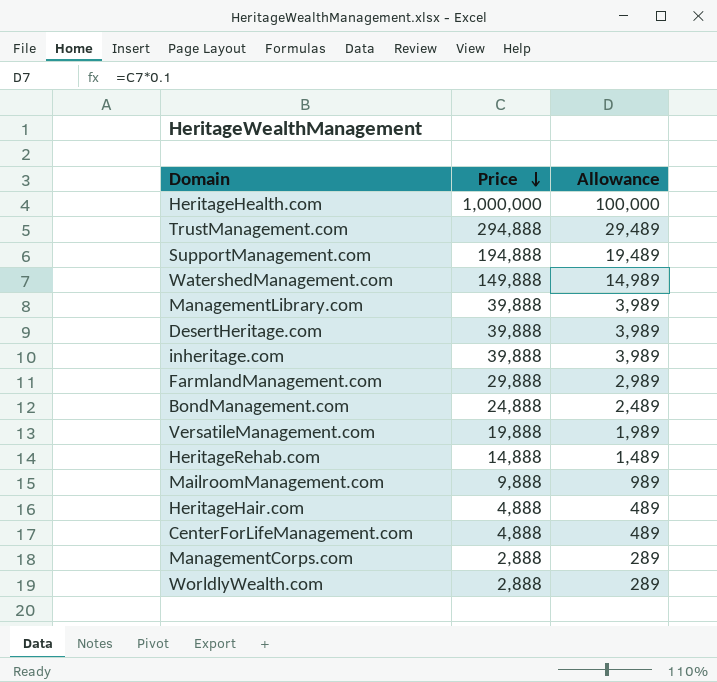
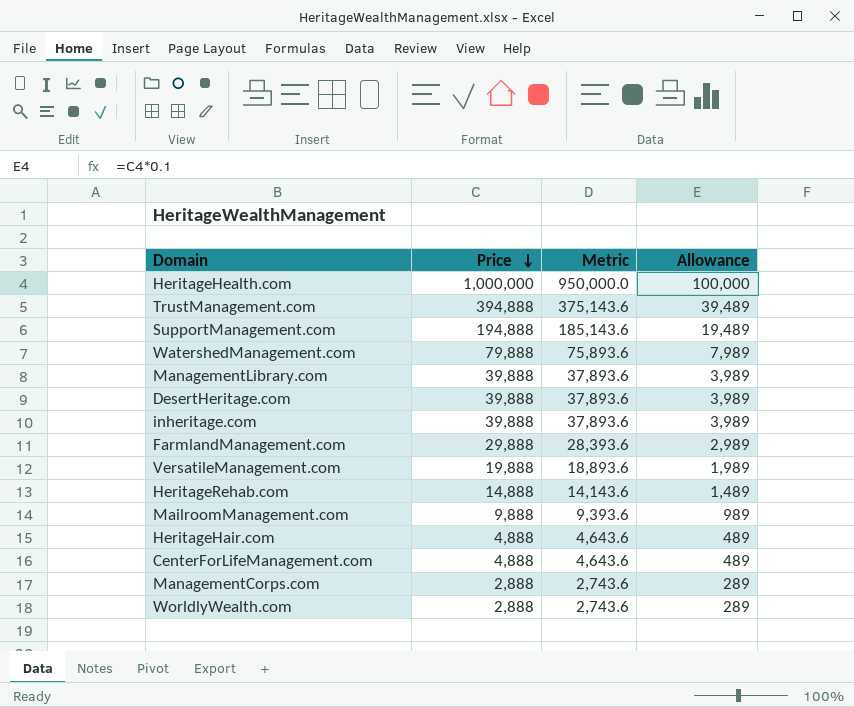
column Metric | formula: none -> [Price] * 0.95
row BondManagement.com: 24,888 | 2,489 -> none
TrustManagement.com | Price: 294,888 -> 394,888
TrustManagement.com | Allowance: 29,489 -> 39,489
WatershedManagement.com | Price: 149,888 -> 79,888
WatershedManagement.com | Allowance: 14,989 -> 7,989

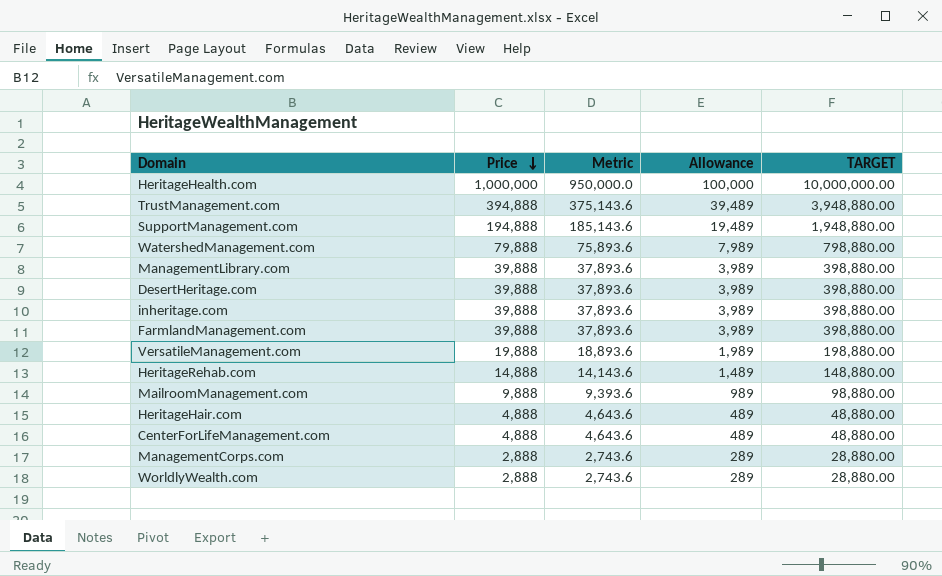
column TARGET | formula: none -> [Price] * 10
FarmlandManagement.com | Price: 29,888 -> 39,888
FarmlandManagement.com | Metric: 28,393.6 -> 37,893.6
FarmlandManagement.com | Allowance: 2,989 -> 3,989

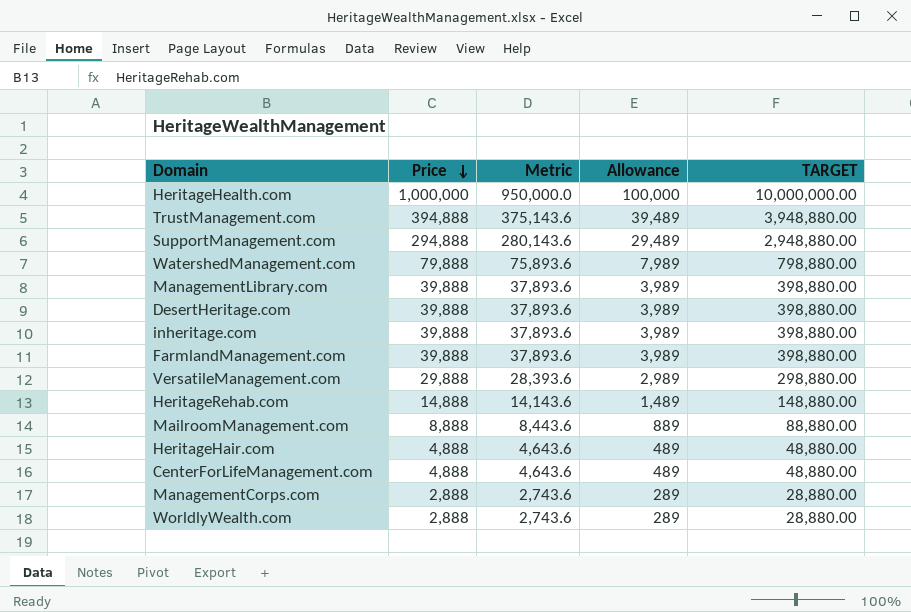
SupportManagement.com | Price: 194,888 -> 294,888
SupportManagement.com | Metric: 185,143.6 -> 280,143.6
SupportManagement.com | Allowance: 19,489 -> 29,489
SupportManagement.com | TARGET: 1,948,880.00 -> 2,948,880.00
VersatileManagement.com | Price: 19,888 -> 29,888
VersatileManagement.com | Metric: 18,893.6 -> 28,393.6
VersatileManagement.com | Allowance: 1,989 -> 2,989
VersatileManagement.com | TARGET: 198,880.00 -> 298,880.00
MailroomManagement.com | Price: 9,888 -> 8,888
MailroomManagement.com | Metric: 9,393.6 -> 8,443.6
MailroomManagement.com | Allowance: 989 -> 889
MailroomManagement.com | TARGET: 98,880.00 -> 88,880.00

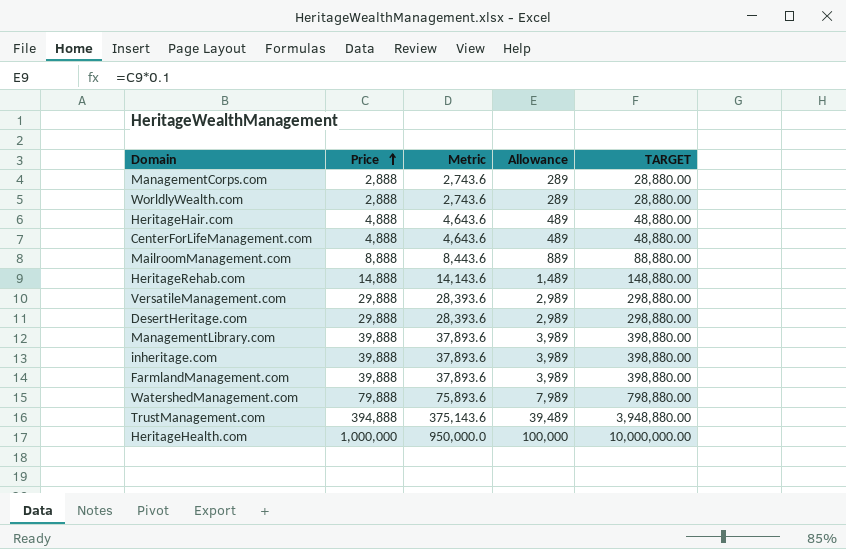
row order: Price descending -> Price ascending
row SupportManagement.com: 294,888 | 280,143.6 | 29,489 | 2,948,880.00 -> none
DesertHeritage.com | Price: 39,888 -> 29,888
DesertHeritage.com | Metric: 37,893.6 -> 28,393.6
DesertHeritage.com | Allowance: 3,989 -> 2,989
DesertHeritage.com | TARGET: 398,880.00 -> 298,880.00

